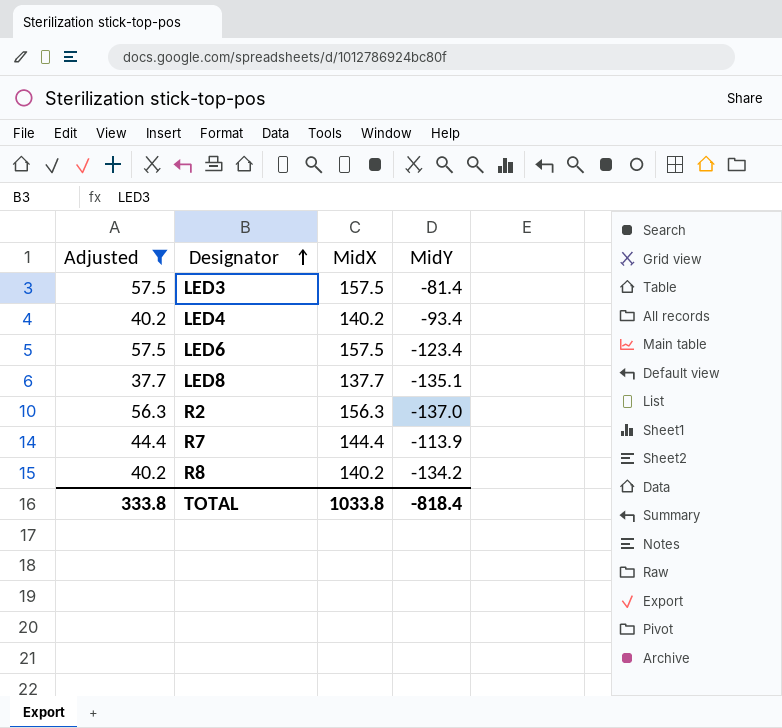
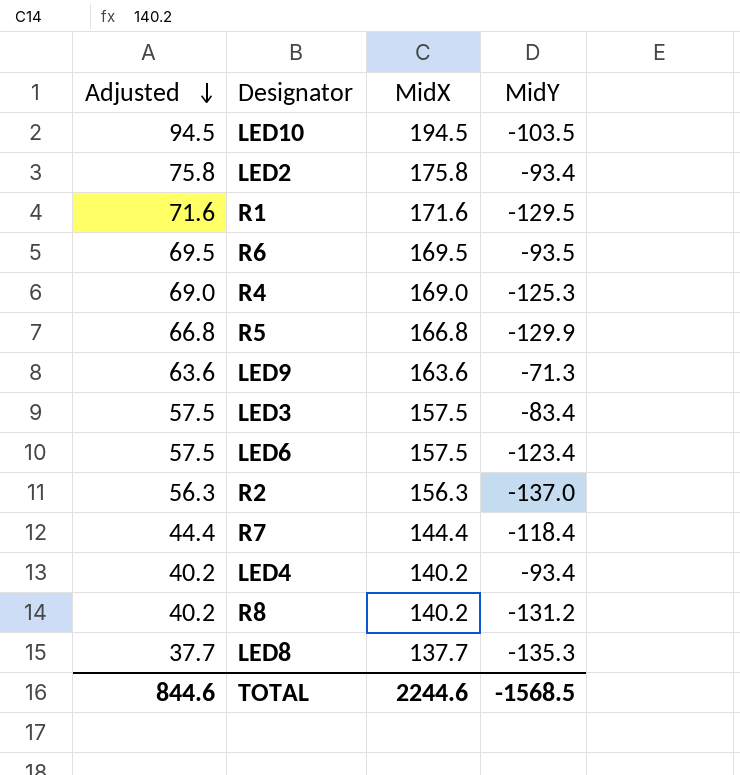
filter: Adjusted <= 57.5 -> none
row order: Designator ascending -> Adjusted descending
LED3 | MidY: -81.4 -> -83.4
R7 | MidY: -113.9 -> -118.4
R8 | MidY: -134.2 -> -131.2
LED8 | MidY: -135.1 -> -135.3
TOTAL | Adjusted: 333.8 -> 844.6
TOTAL | MidX: 1033.8 -> 2244.6
TOTAL | MidY: -818.4 -> -1568.5

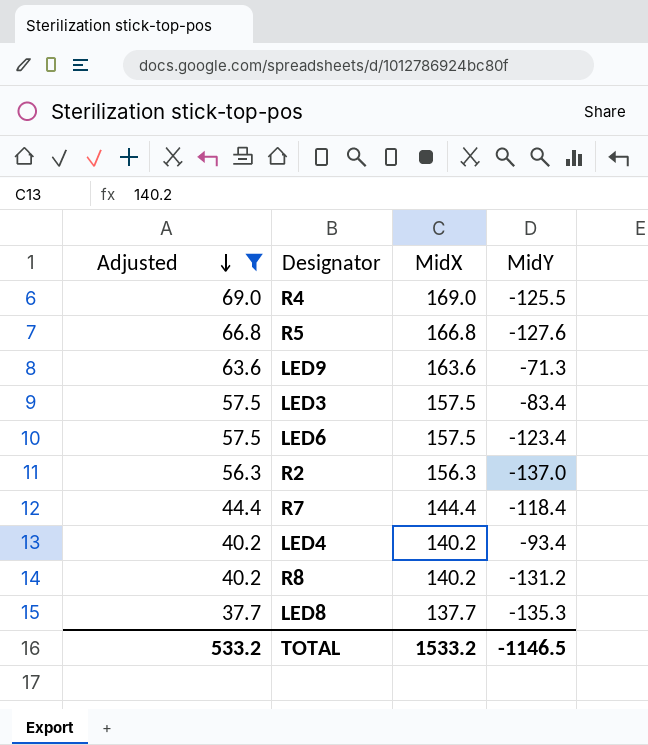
filter: none -> Adjusted <= 69.0
R4 | MidY: -125.3 -> -125.5
R5 | MidY: -129.9 -> -127.6
TOTAL | Adjusted: 844.6 -> 533.2
TOTAL | MidX: 2244.6 -> 1533.2
TOTAL | MidY: -1568.5 -> -1146.5

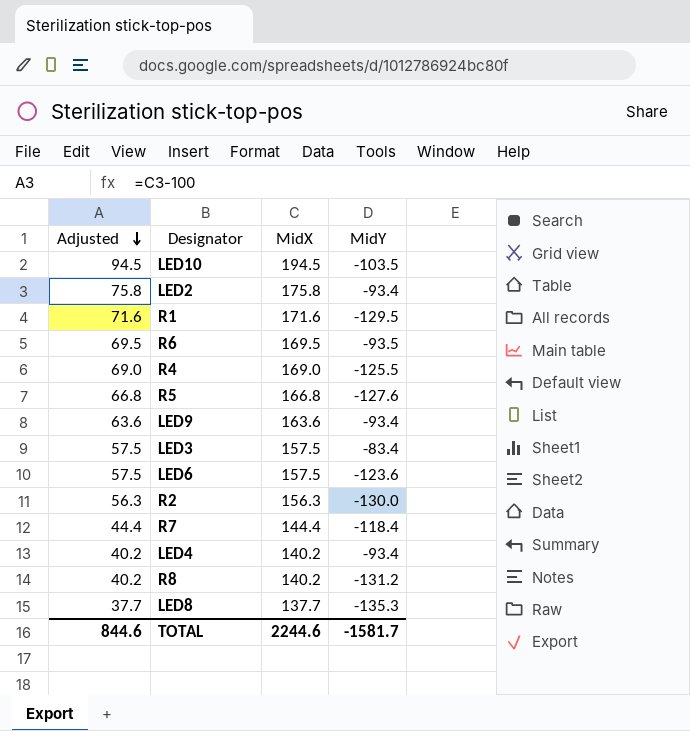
filter: Adjusted <= 69.0 -> none
LED9 | MidY: -71.3 -> -93.4
LED6 | MidY: -123.4 -> -123.6
R2 | MidY: -137.0 -> -130.0
TOTAL | Adjusted: 533.2 -> 844.6
TOTAL | MidX: 1533.2 -> 2244.6
TOTAL | MidY: -1146.5 -> -1581.7

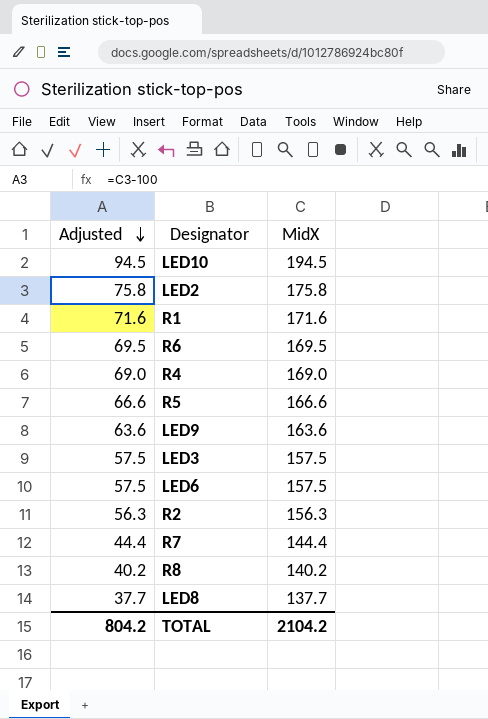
column MidY | position: 4 -> none
row LED4: 40.2 | 140.2 | -93.4 -> none
R5 | Adjusted: 66.8 -> 66.6
R5 | MidX: 166.8 -> 166.6
TOTAL | Adjusted: 844.6 -> 804.2
TOTAL | MidX: 2244.6 -> 2104.2

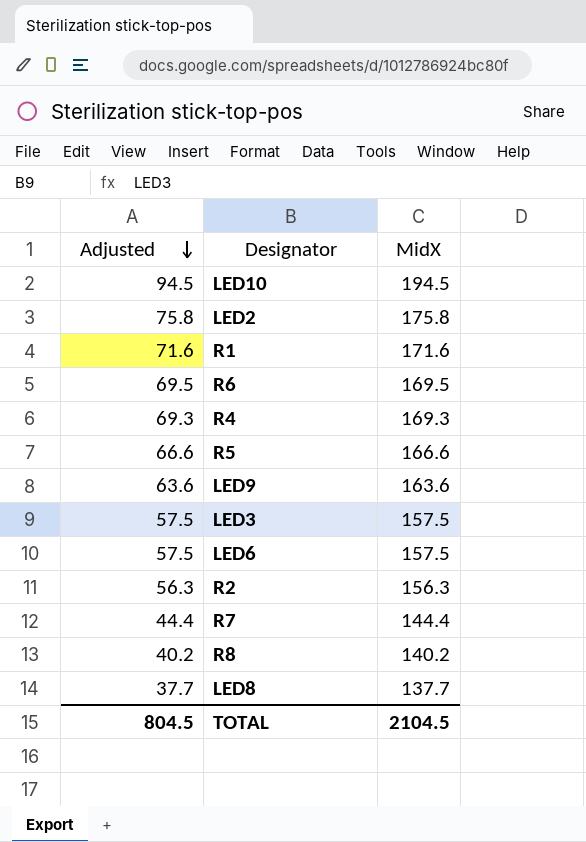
R4 | Adjusted: 69.0 -> 69.3
R4 | MidX: 169.0 -> 169.3
TOTAL | Adjusted: 804.2 -> 804.5
TOTAL | MidX: 2104.2 -> 2104.5

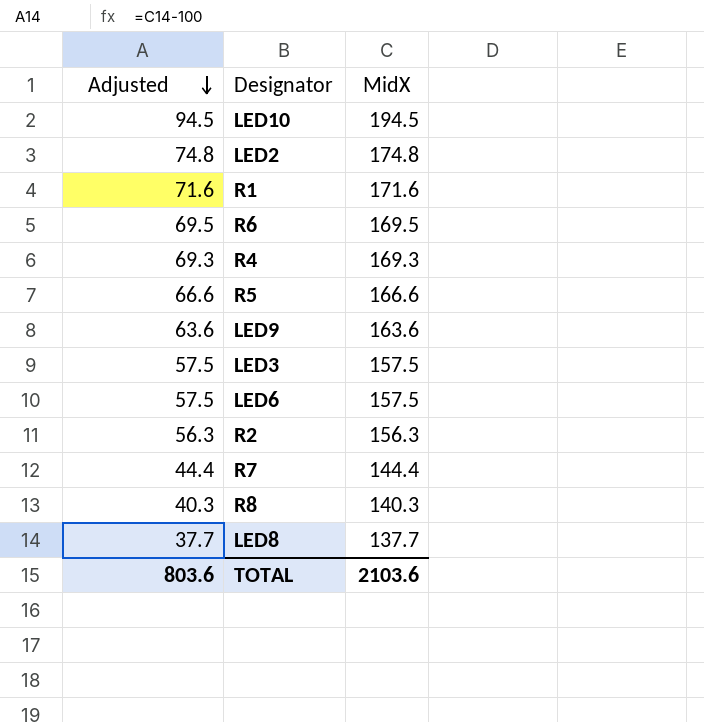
LED2 | Adjusted: 75.8 -> 74.8
LED2 | MidX: 175.8 -> 174.8
R8 | Adjusted: 40.2 -> 40.3
R8 | MidX: 140.2 -> 140.3
TOTAL | Adjusted: 804.5 -> 803.6
TOTAL | MidX: 2104.5 -> 2103.6

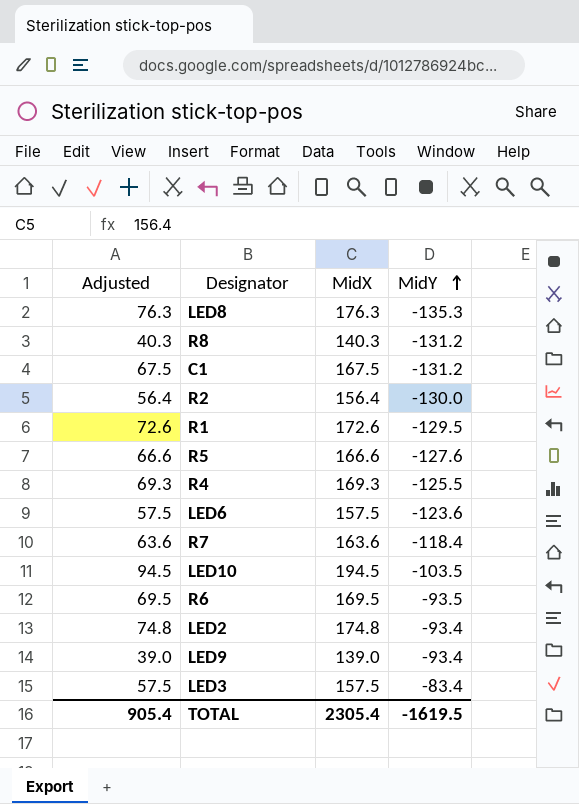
row order: Adjusted descending -> MidY ascending
column MidY | position: none -> 4
LED8 | Adjusted: 37.7 -> 76.3
LED8 | MidX: 137.7 -> 176.3
row C1: none -> 67.5 | 167.5 | -131.2
R2 | Adjusted: 56.3 -> 56.4
R2 | MidX: 156.3 -> 156.4
R1 | Adjusted: 71.6 -> 72.6
R1 | MidX: 171.6 -> 172.6
R7 | Adjusted: 44.4 -> 63.6
R7 | MidX: 144.4 -> 163.6
LED9 | Adjusted: 63.6 -> 39.0
LED9 | MidX: 163.6 -> 139.0
TOTAL | Adjusted: 803.6 -> 905.4
TOTAL | MidX: 2103.6 -> 2305.4

